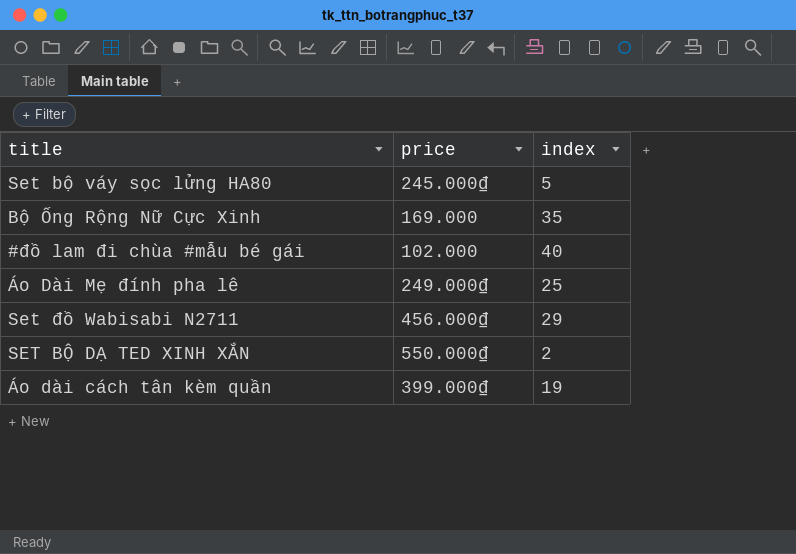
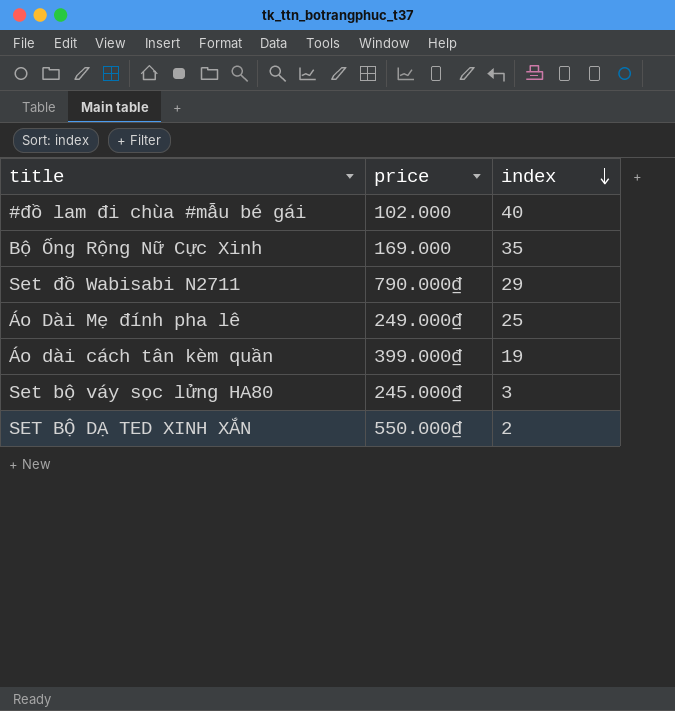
row order: none -> index descending
Set đồ Wabisabi N2711 | price: 456.000₫ -> 790.000₫
Set bộ váy sọc lửng HA80 | index: 5 -> 3

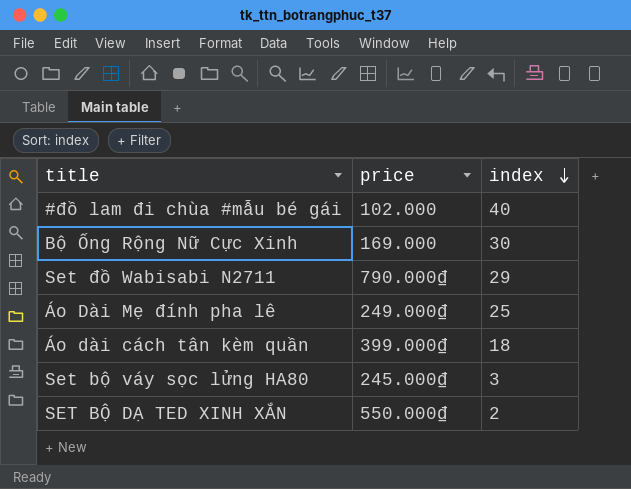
Bộ Ống Rộng Nữ Cực Xinh | index: 35 -> 30
Áo dài cách tân kèm quần | index: 19 -> 18

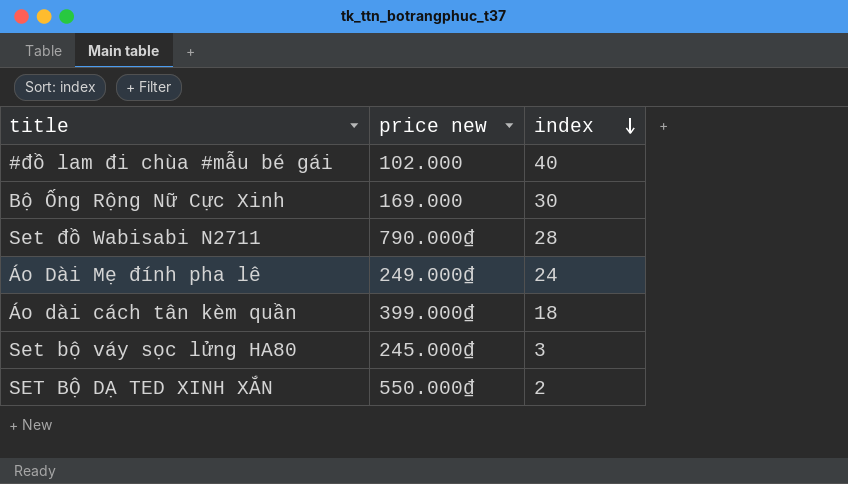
column name: price -> price new
Set đồ Wabisabi N2711 | index: 29 -> 28
Áo Dài Mẹ đính pha lê | index: 25 -> 24

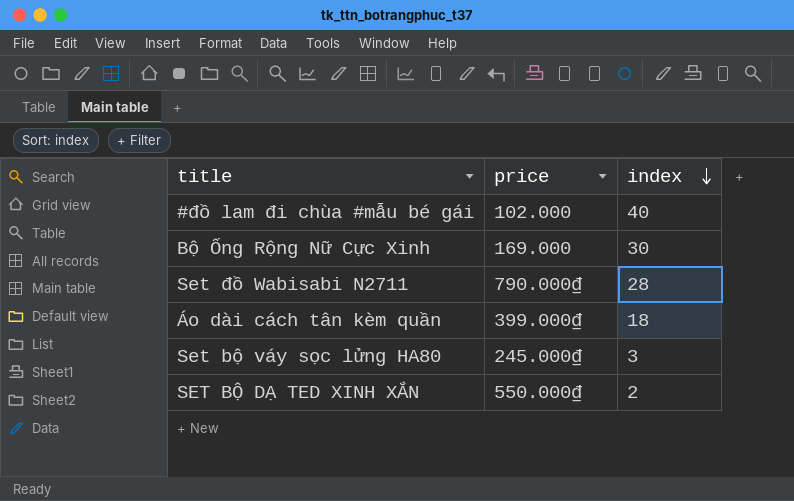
column name: price new -> price
row Áo Dài Mẹ đính pha lê: 249.000₫ | 24 -> none

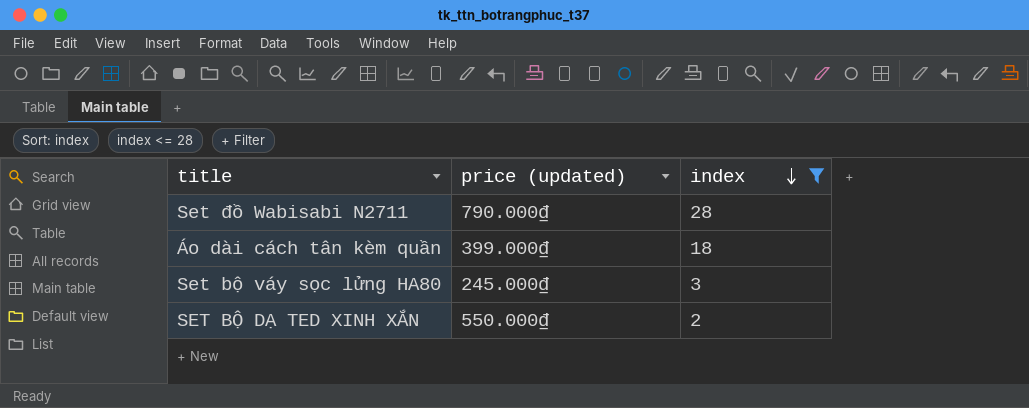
filter: none -> index <= 28
column name: price -> price (updated)

